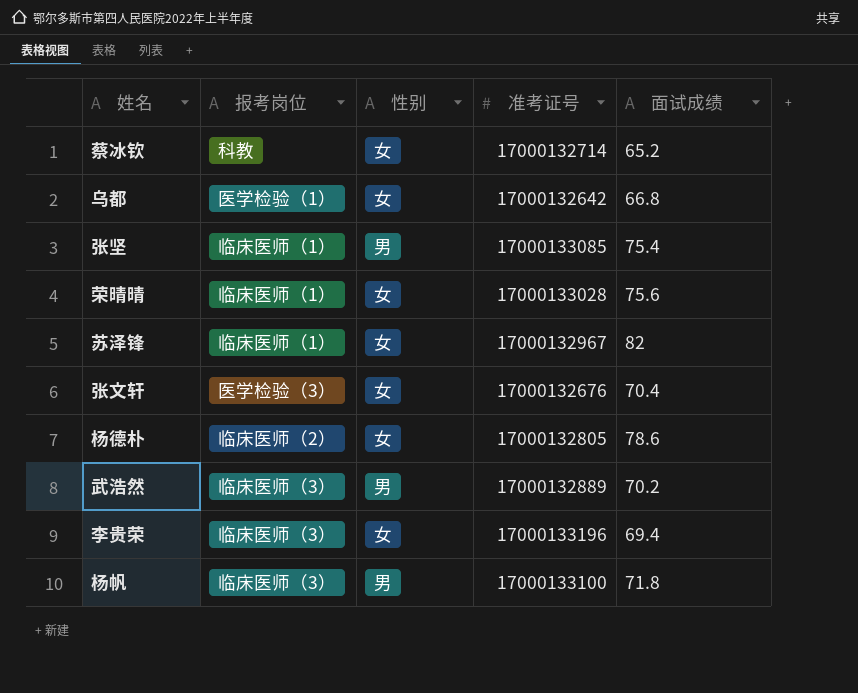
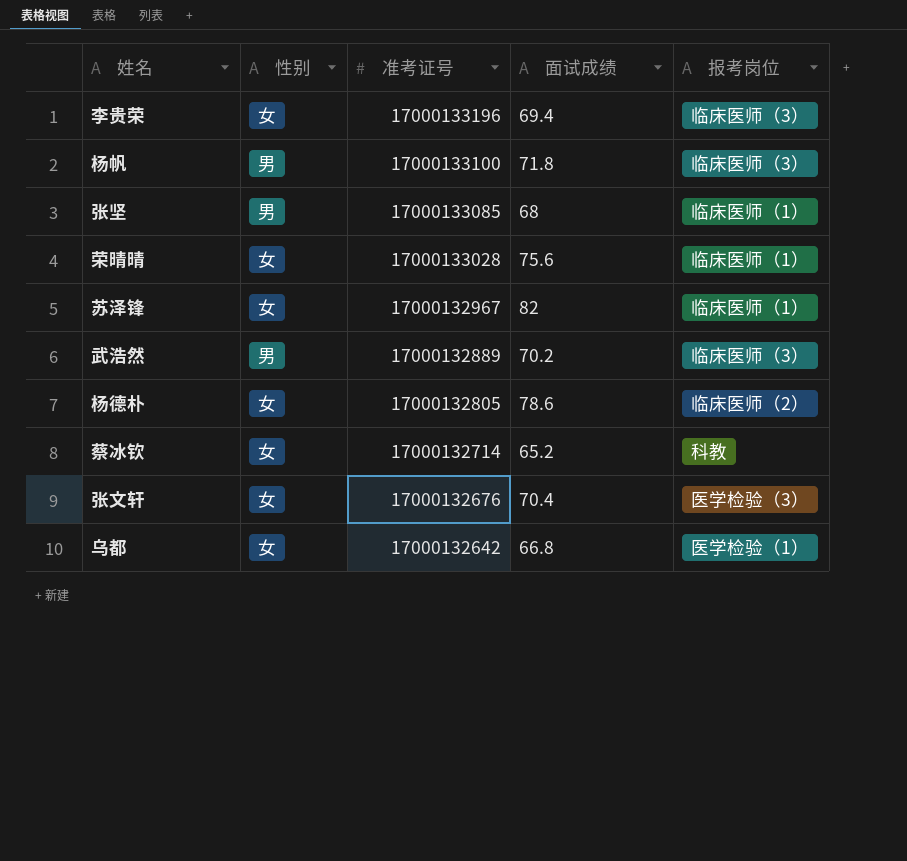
row order: none -> 准考证号 descending
column 报考岗位 | position: 2 -> 5
张坚 | 面试成绩: 75.4 -> 68

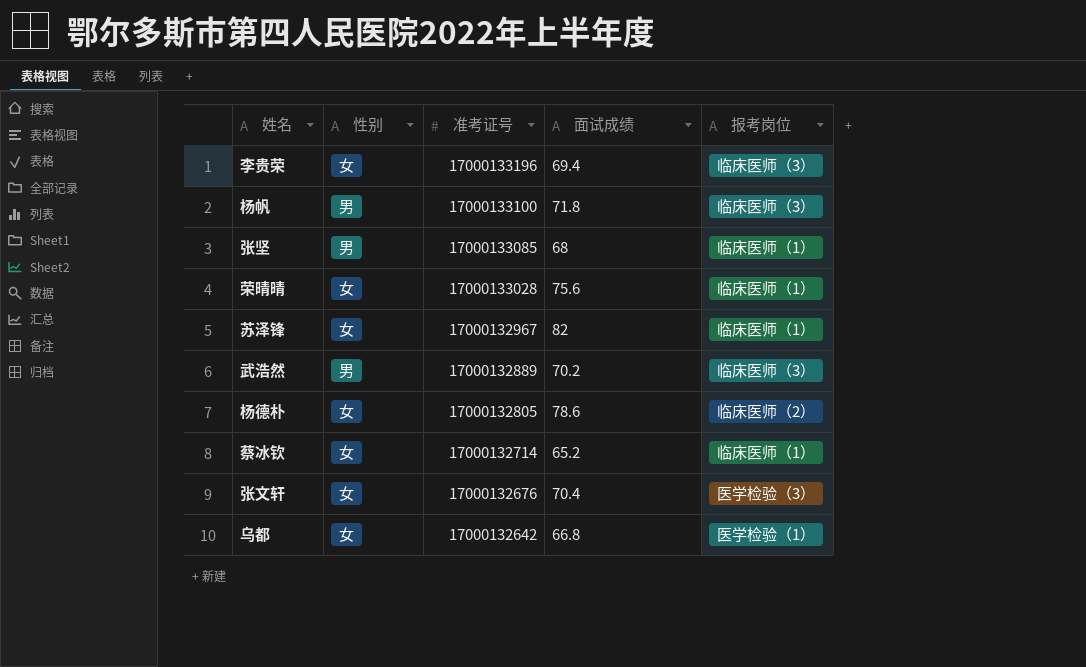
蔡冰钦 | 报考岗位: 科教 -> 临床医师（1）

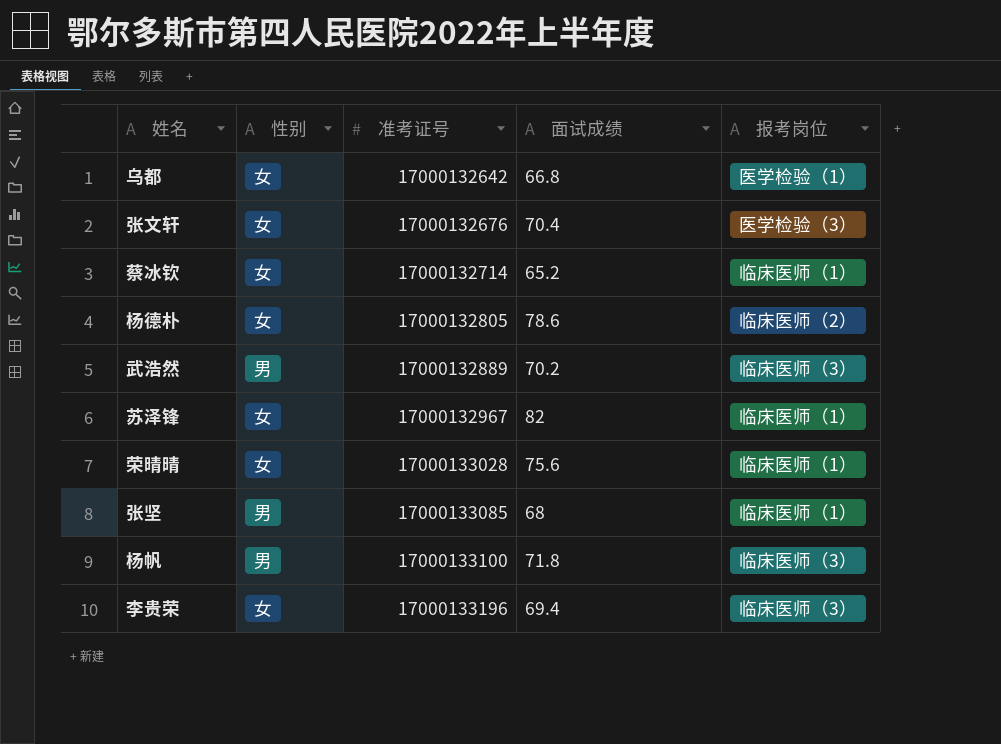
row order: 准考证号 descending -> 准考证号 ascending

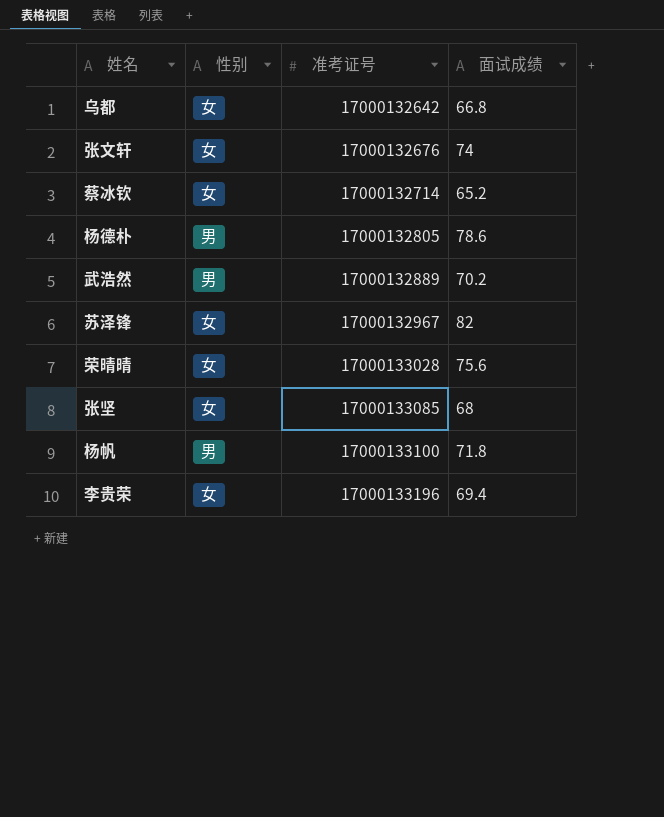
column 报考岗位 | position: 5 -> none
张文轩 | 面试成绩: 70.4 -> 74
杨德朴 | 性别: 女 -> 男
张坚 | 性别: 男 -> 女

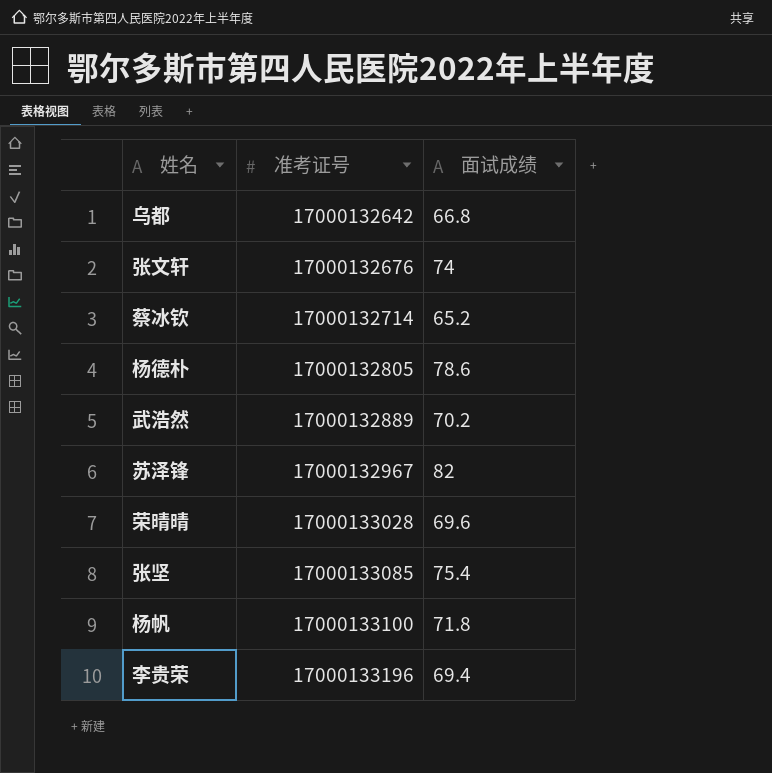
column 性别 | position: 2 -> none
荣晴晴 | 面试成绩: 75.6 -> 69.6
张坚 | 面试成绩: 68 -> 75.4

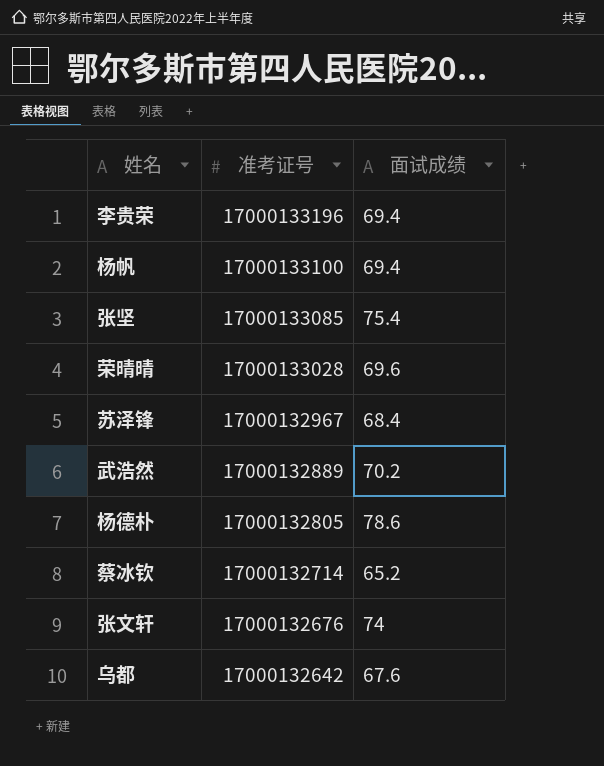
row order: 准考证号 ascending -> 准考证号 descending
杨帆 | 面试成绩: 71.8 -> 69.4
苏泽锋 | 面试成绩: 82 -> 68.4
乌都 | 面试成绩: 66.8 -> 67.6

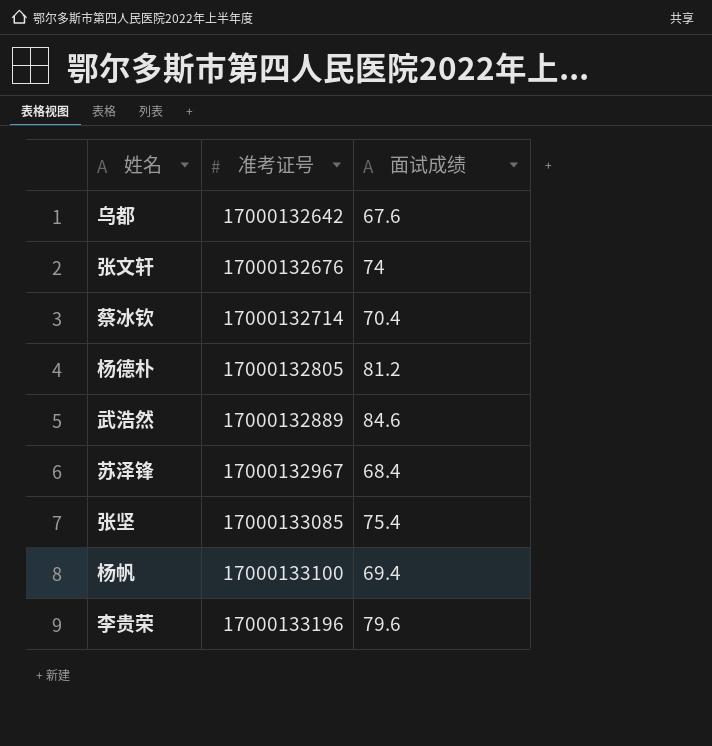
row order: 准考证号 descending -> 准考证号 ascending
row 荣晴晴: 17000133028 | 69.6 -> none
蔡冰钦 | 面试成绩: 65.2 -> 70.4
杨德朴 | 面试成绩: 78.6 -> 81.2
武浩然 | 面试成绩: 70.2 -> 84.6
李贵荣 | 面试成绩: 69.4 -> 79.6

